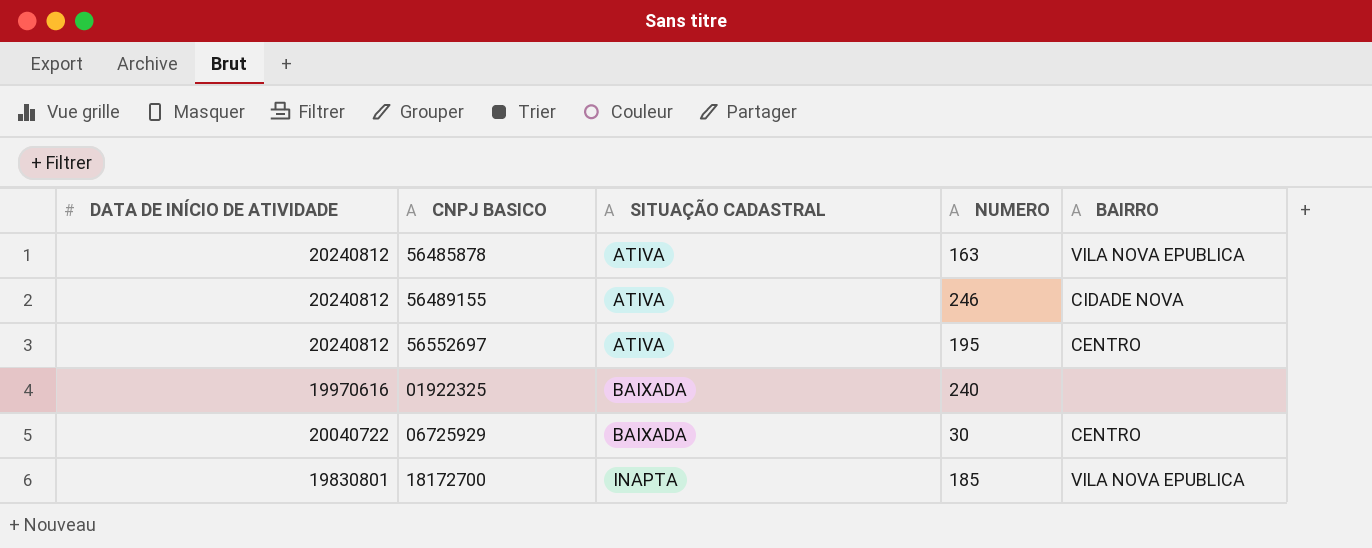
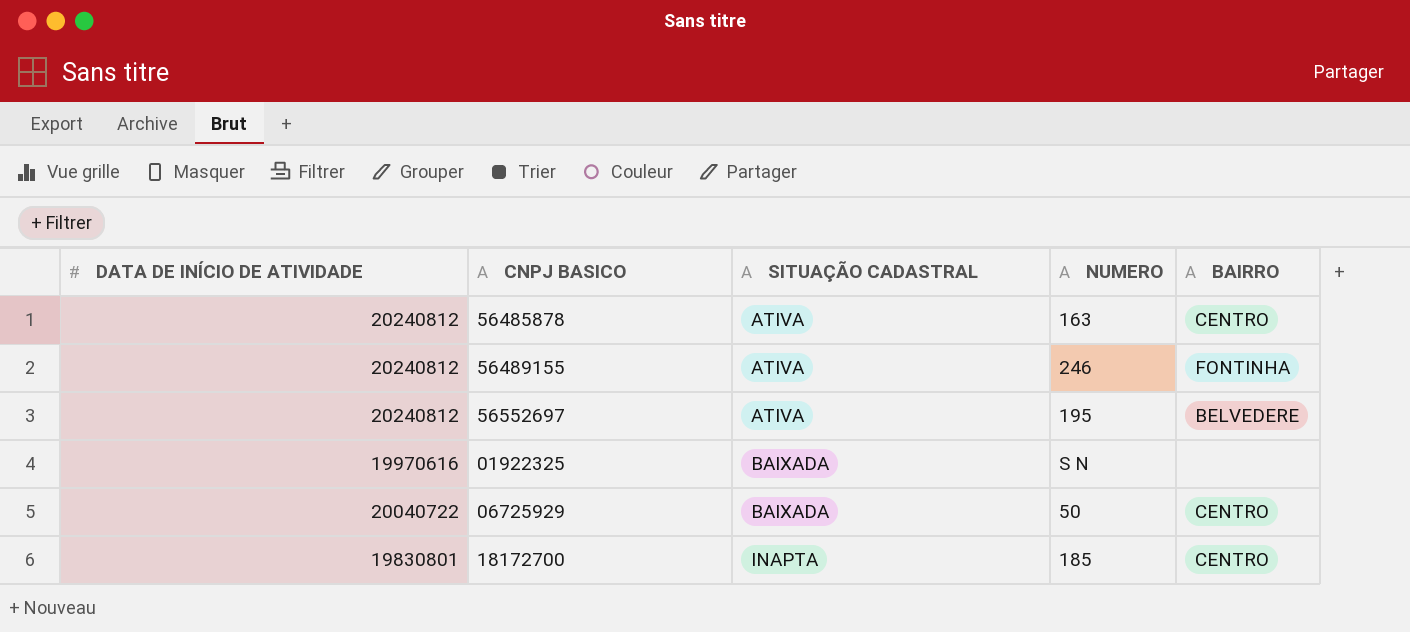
56485878 | BAIRRO: VILA NOVA EPUBLICA -> CENTRO
56489155 | BAIRRO: CIDADE NOVA -> FONTINHA
56552697 | BAIRRO: CENTRO -> BELVEDERE
01922325 | NUMERO: 240 -> S N
06725929 | NUMERO: 30 -> 50
18172700 | BAIRRO: VILA NOVA EPUBLICA -> CENTRO

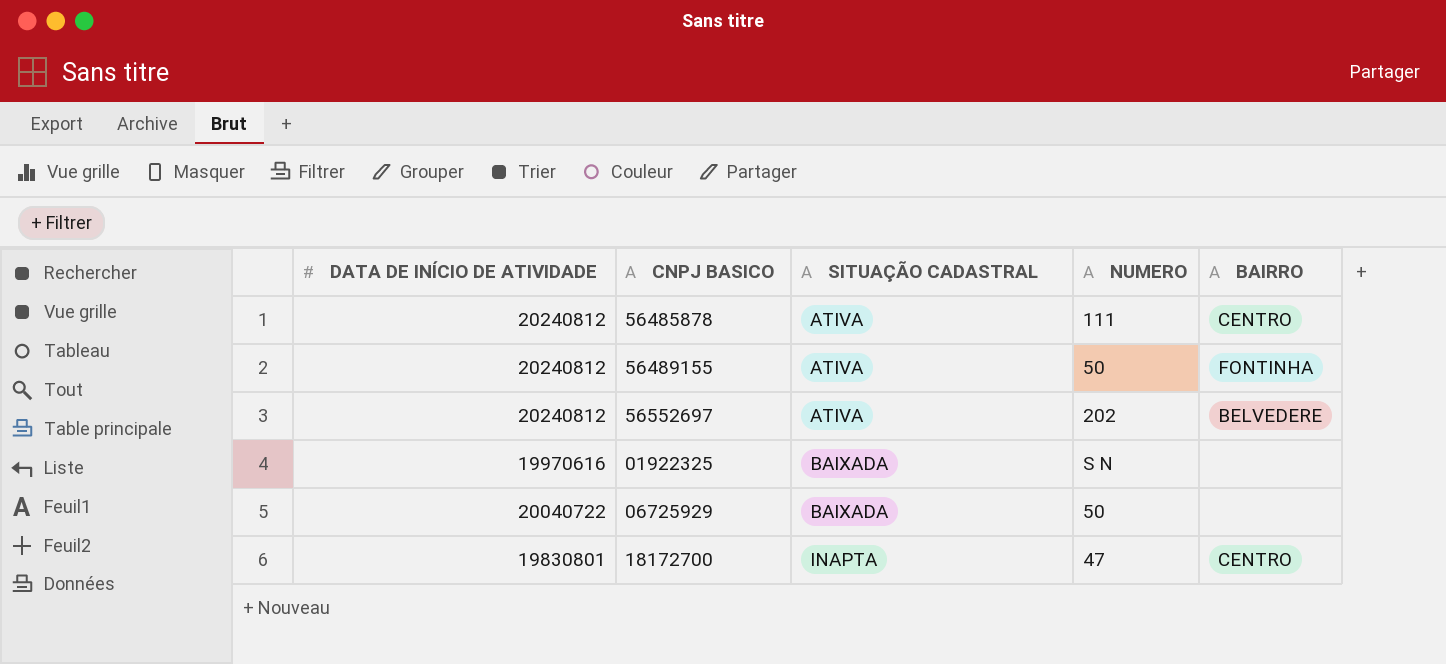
56485878 | NUMERO: 163 -> 111
56489155 | NUMERO: 246 -> 50
56552697 | NUMERO: 195 -> 202
06725929 | BAIRRO: CENTRO -> none
18172700 | NUMERO: 185 -> 47

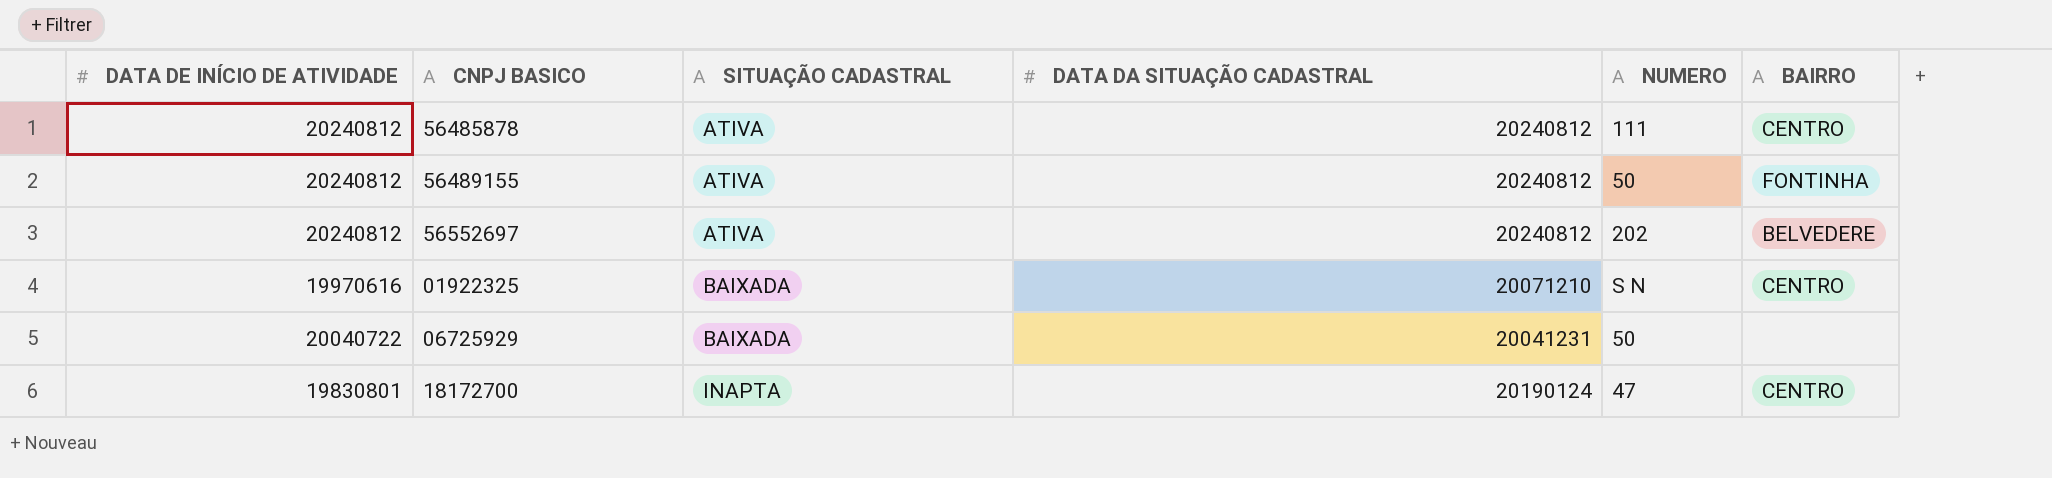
column DATA DA SITUAÇÃO CADASTRAL | position: none -> 4
01922325 | BAIRRO: none -> CENTRO

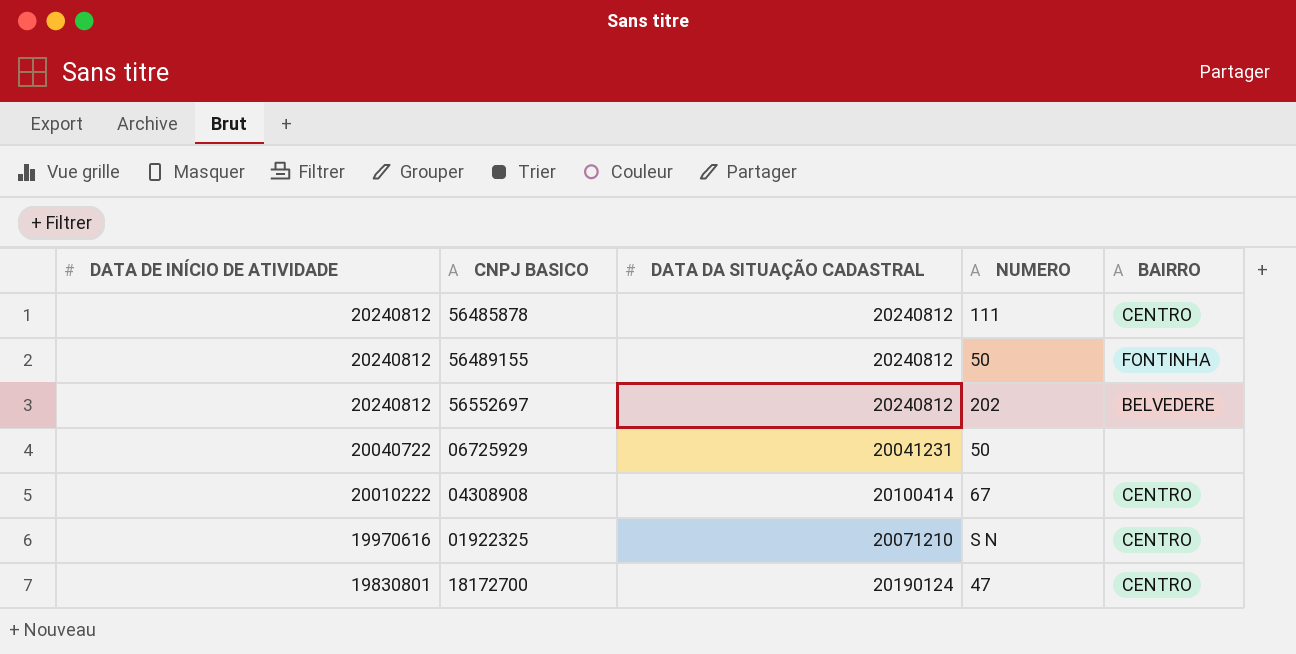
row order: SITUAÇÃO CADASTRAL ascending -> DATA DE INÍCIO DE ATIVIDADE descending
column SITUAÇÃO CADASTRAL | position: 3 -> none
row 04308908: none -> 20010222 | 20100414 | 67 | CENTRO

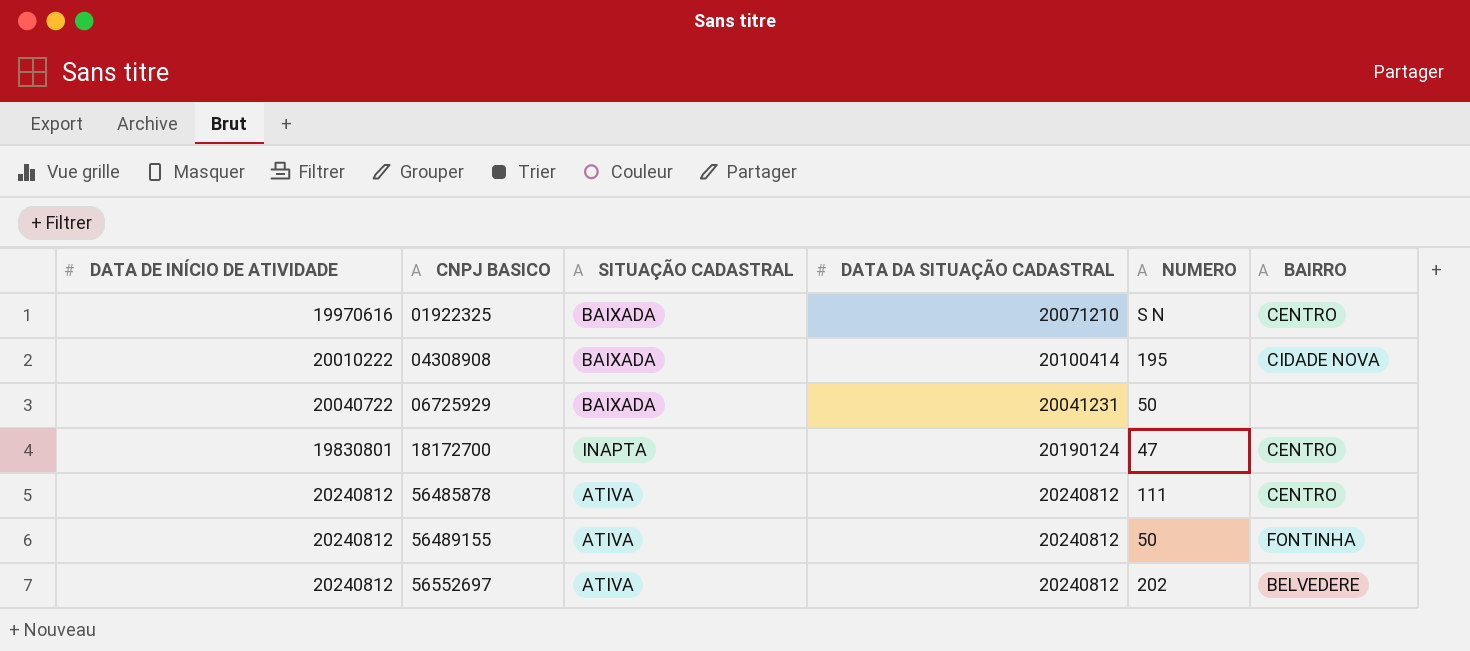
row order: DATA DE INÍCIO DE ATIVIDADE descending -> CNPJ BASICO ascending
column SITUAÇÃO CADASTRAL | position: none -> 3
04308908 | NUMERO: 67 -> 195
04308908 | BAIRRO: CENTRO -> CIDADE NOVA

